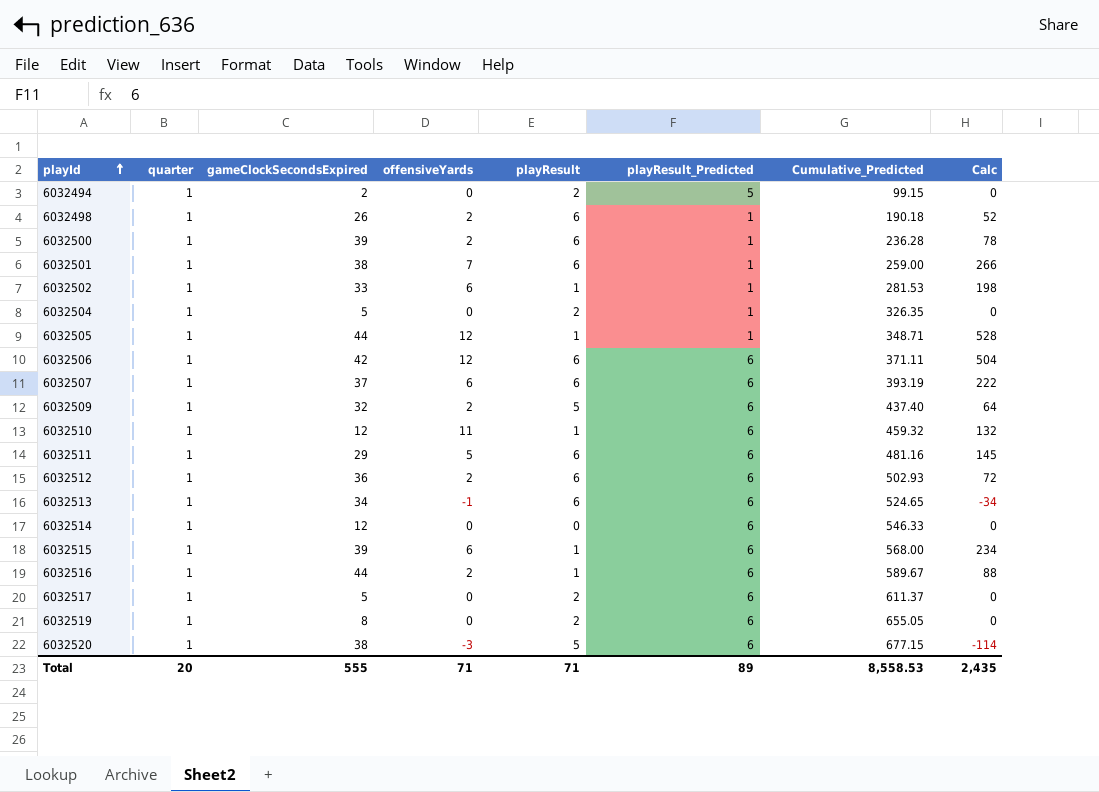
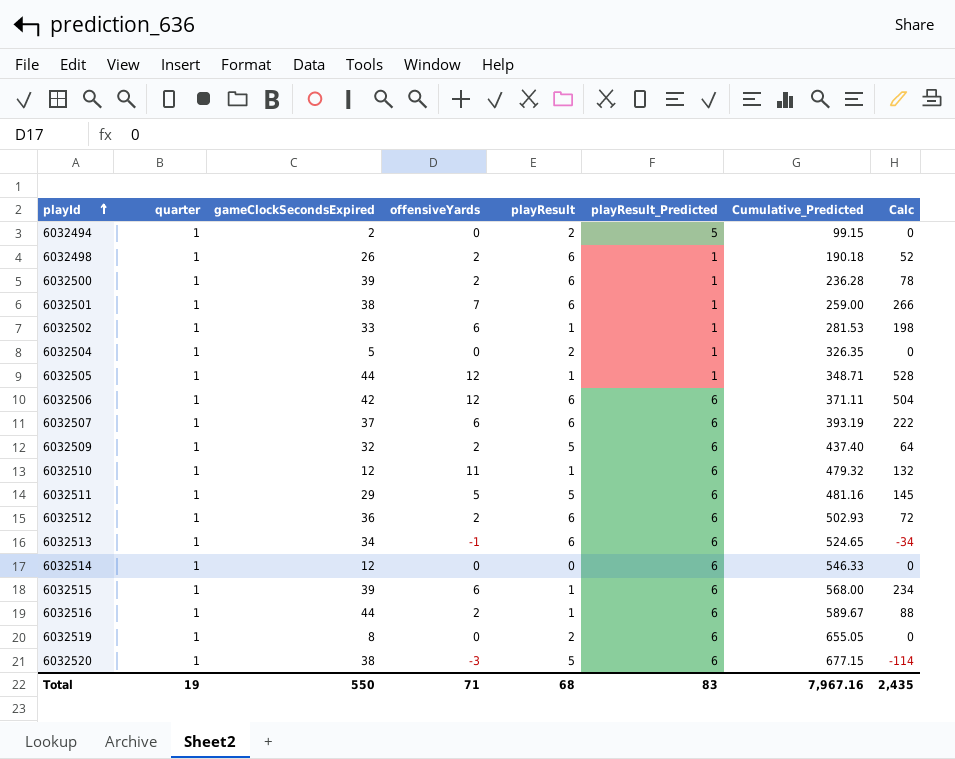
row 6032517: 1 | 5 | 0 | 2 | 6 | 611.37 | 0 -> none
6032510 | Cumulative_Predicted: 459.32 -> 479.32
6032511 | playResult: 6 -> 5
Total | quarter: 20 -> 19
Total | gameClockSecondsExpired: 555 -> 550
Total | playResult: 71 -> 68
Total | playResult_Predicted: 89 -> 83
Total | Cumulative_Predicted: 8,558.53 -> 7,967.16

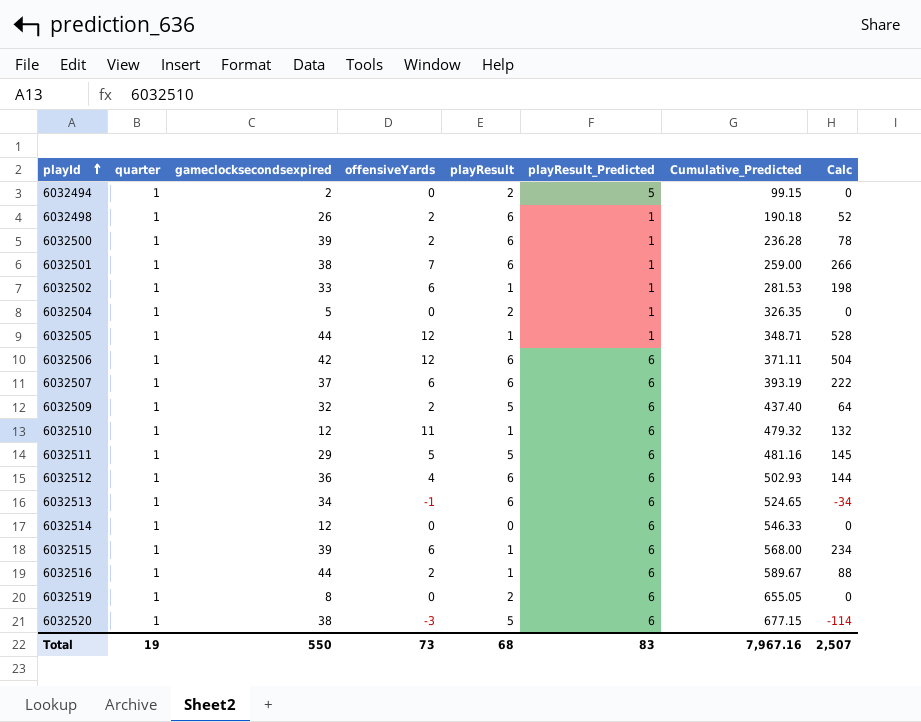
column name: gameClockSecondsExpired -> gameclocksecondsexpired
6032512 | offensiveYards: 2 -> 4
6032512 | Calc: 72 -> 144
Total | offensiveYards: 71 -> 73
Total | Calc: 2,435 -> 2,507

